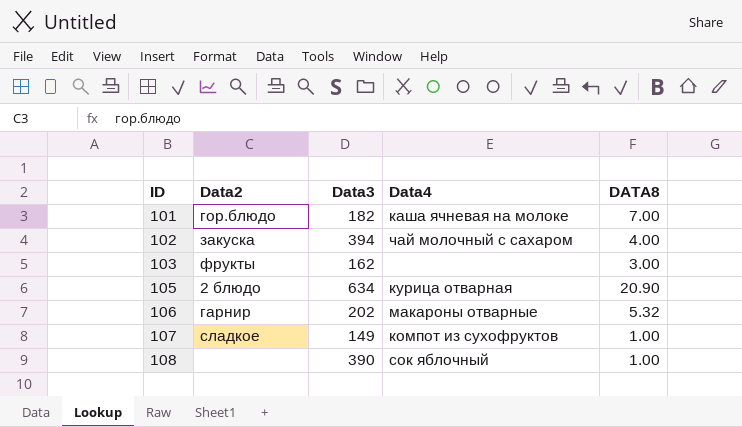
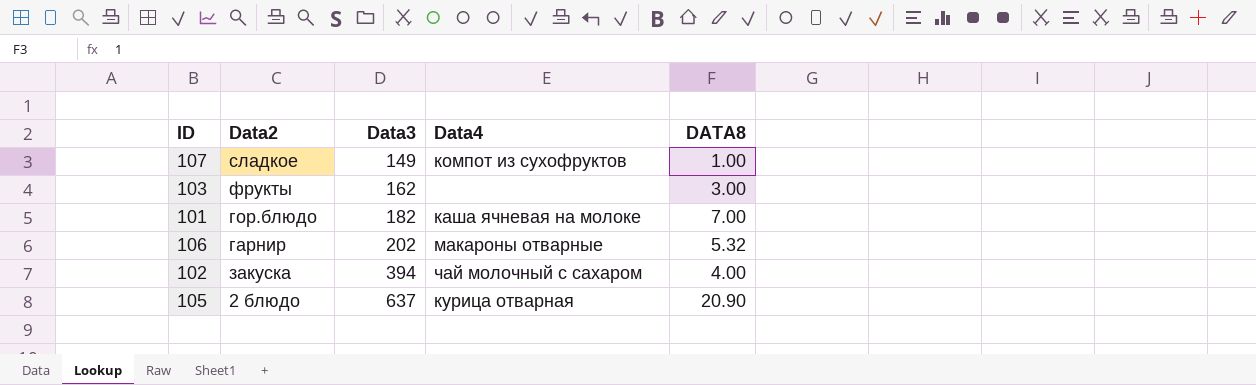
row order: ID ascending -> Data3 ascending
row 108: none | 390 | сок яблочный | 1.00 -> none
105 | Data3: 634 -> 637

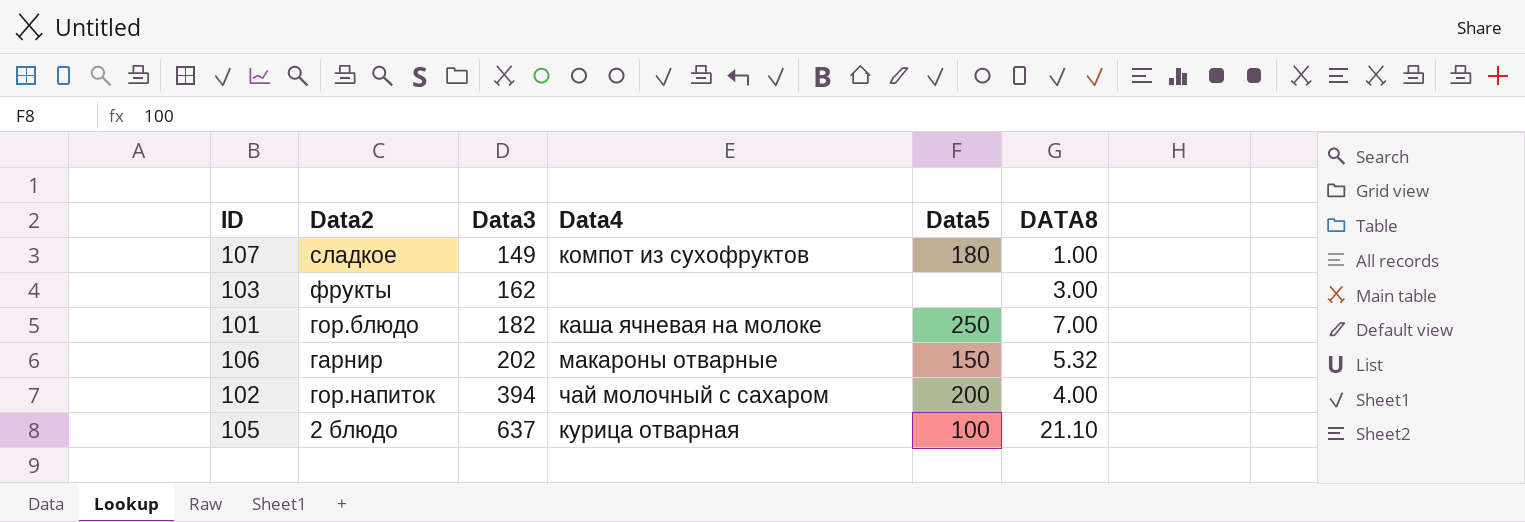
column Data5 | position: none -> 5
102 | Data2: закуска -> гор.напиток
105 | DATA8: 20.90 -> 21.10

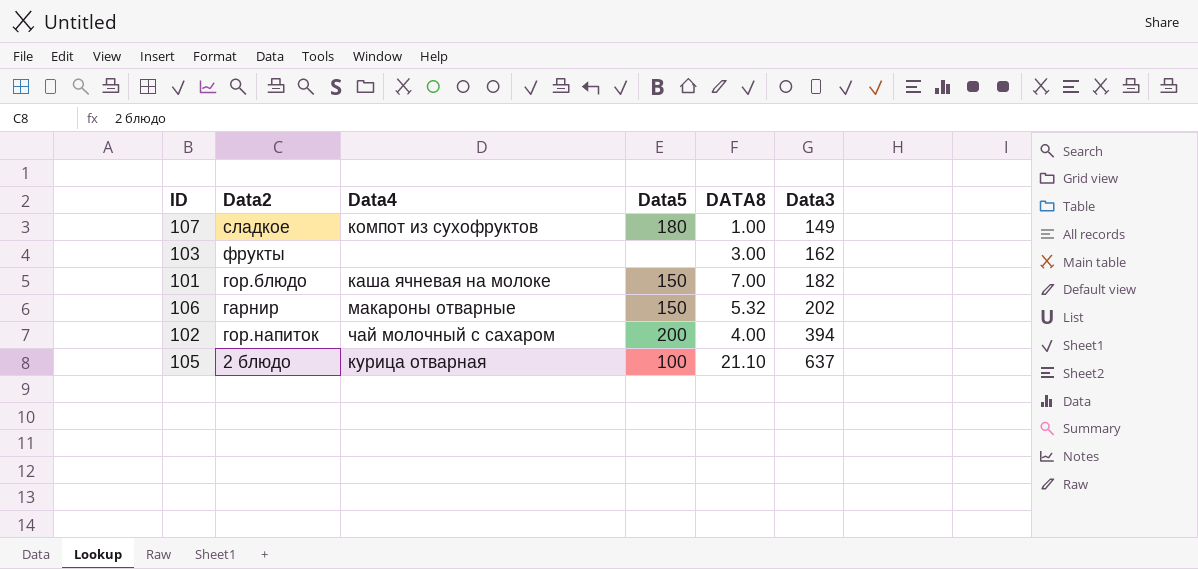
column Data3 | position: 3 -> 6
101 | Data5: 250 -> 150

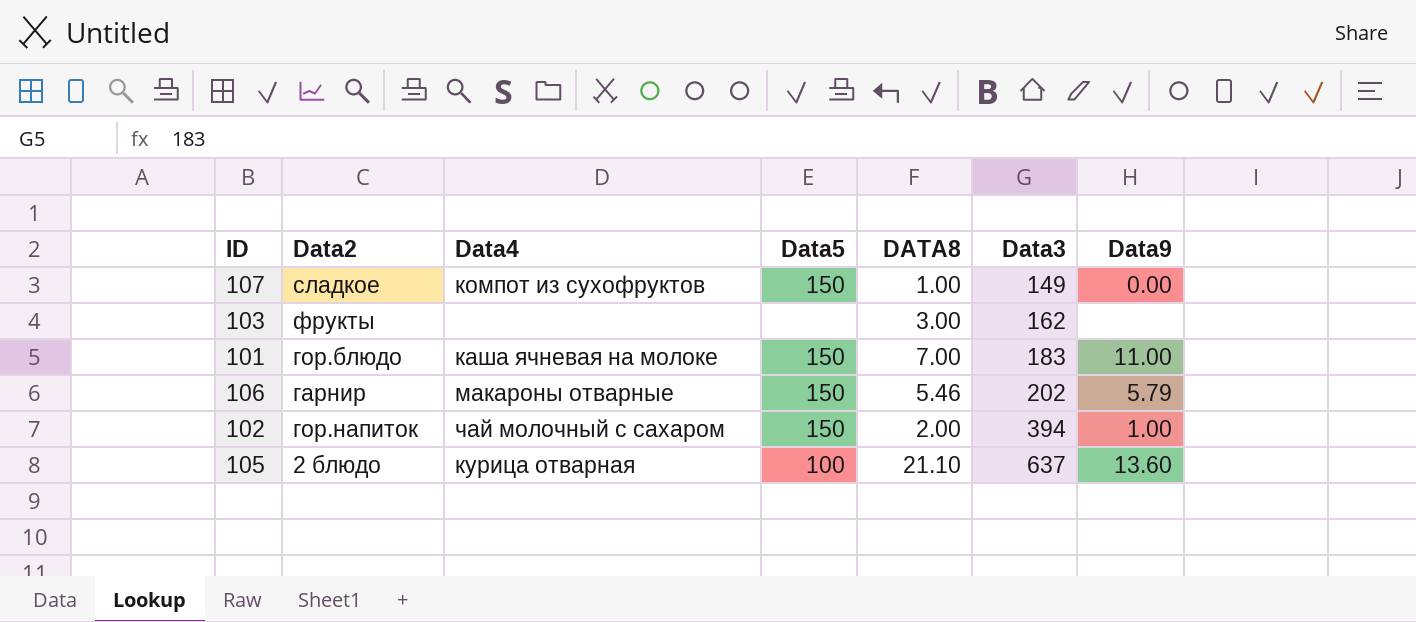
column Data9 | position: none -> 7
107 | Data5: 180 -> 150
101 | Data3: 182 -> 183
106 | DATA8: 5.32 -> 5.46
102 | Data5: 200 -> 150
102 | DATA8: 4.00 -> 2.00

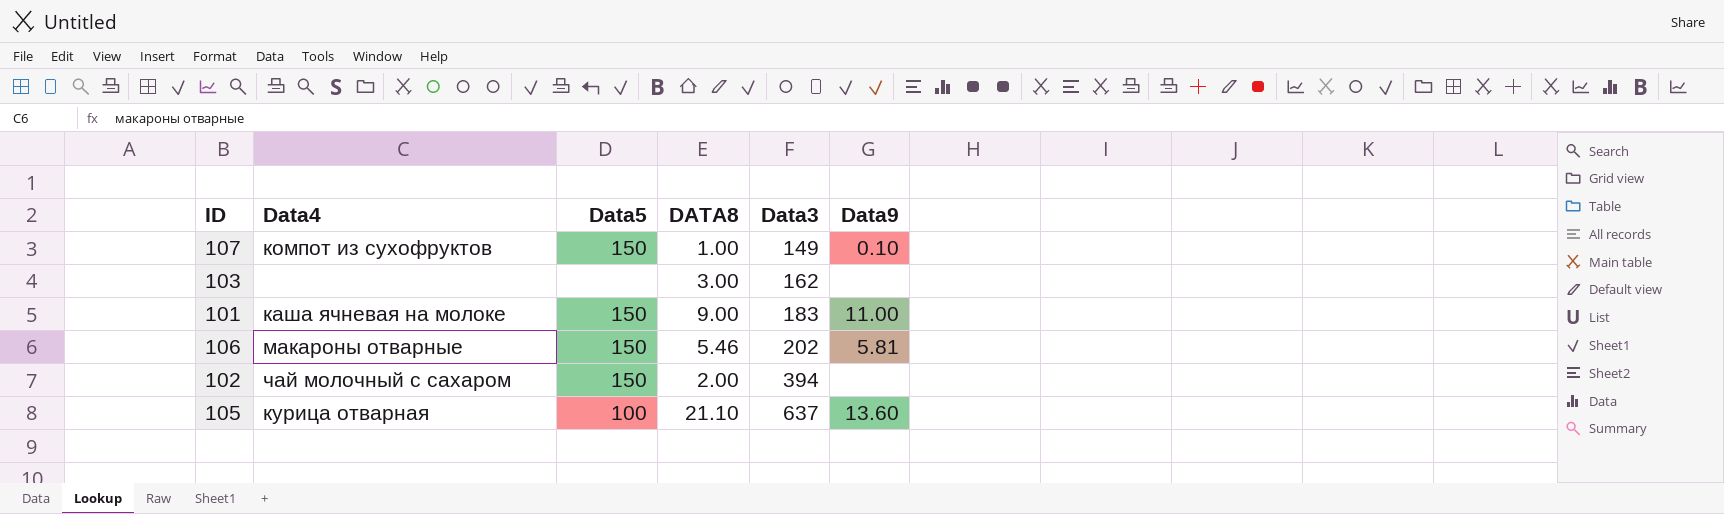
column Data2 | position: 2 -> none
107 | Data9: 0.00 -> 0.10
101 | DATA8: 7.00 -> 9.00
106 | Data9: 5.79 -> 5.81
102 | Data9: 1.00 -> none

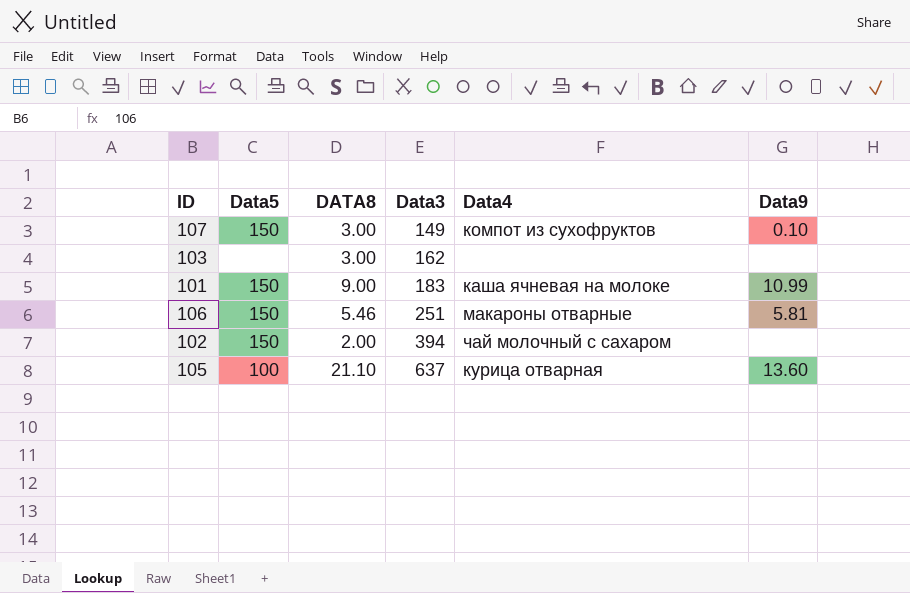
column Data4 | position: 2 -> 5
107 | DATA8: 1.00 -> 3.00
101 | Data9: 11.00 -> 10.99
106 | Data3: 202 -> 251

